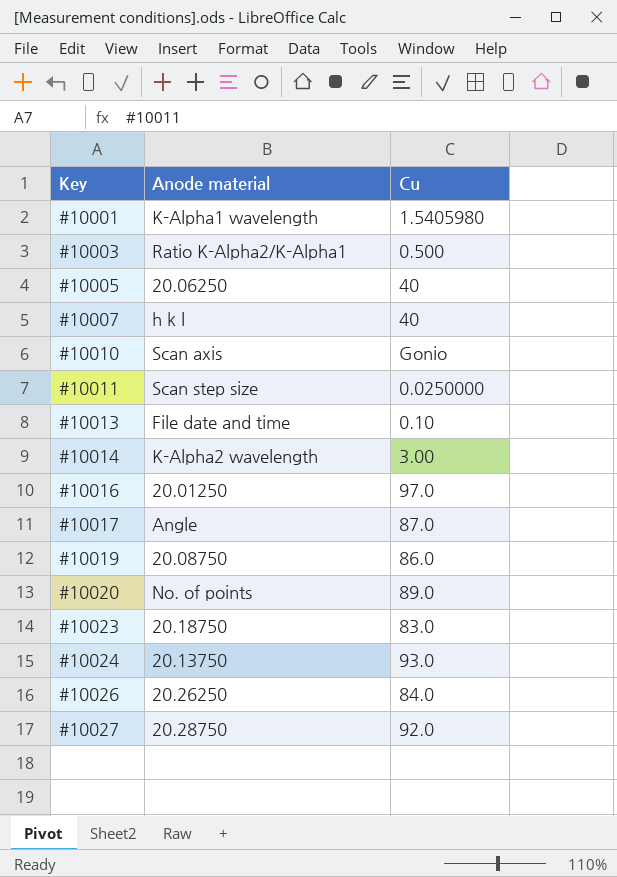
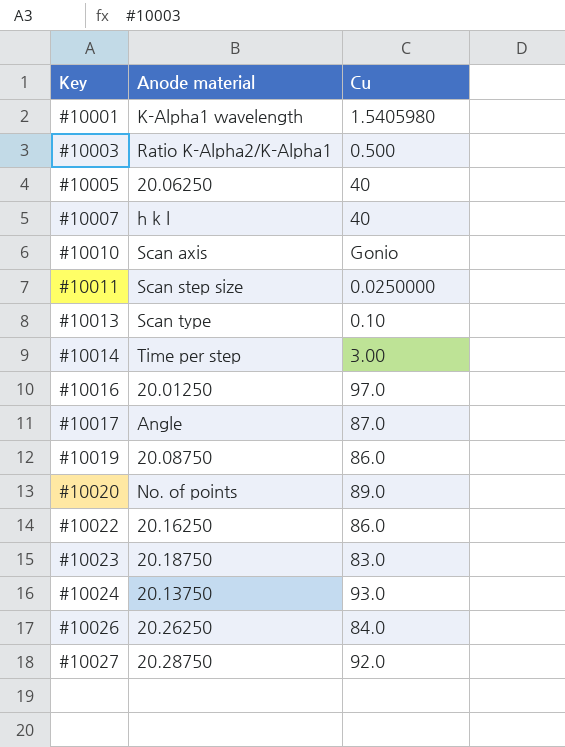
#10013 | Anode material: File date and time -> Scan type
#10014 | Anode material: K-Alpha2 wavelength -> Time per step
row #10022: none -> 20.16250 | 86.0

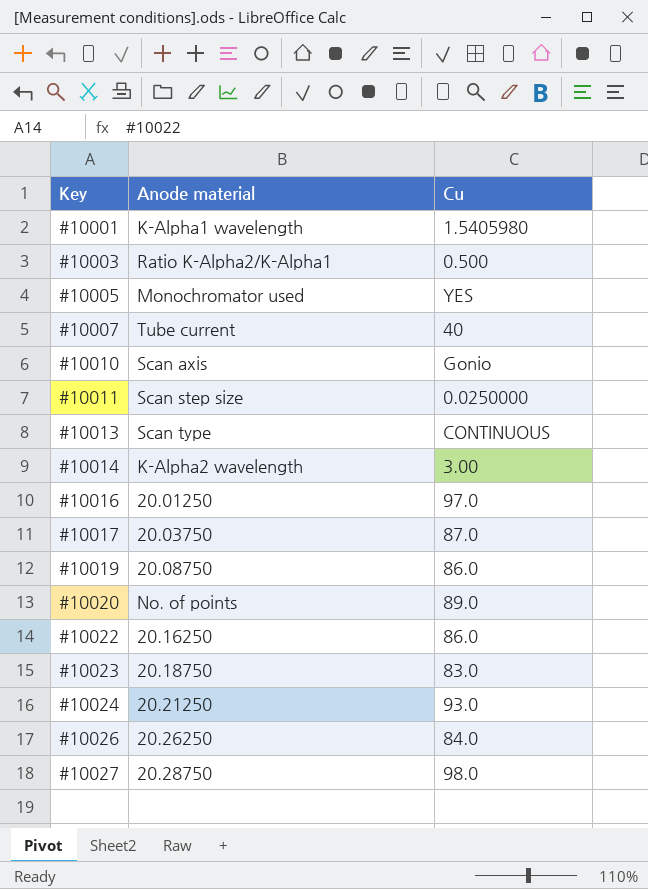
#10005 | Anode material: 20.06250 -> Monochromator used
#10005 | Cu: 40 -> YES
#10007 | Anode material: h k l -> Tube current
#10013 | Cu: 0.10 -> CONTINUOUS
#10014 | Anode material: Time per step -> K-Alpha2 wavelength
#10017 | Anode material: Angle -> 20.03750
#10024 | Anode material: 20.13750 -> 20.21250
#10027 | Cu: 92.0 -> 98.0

